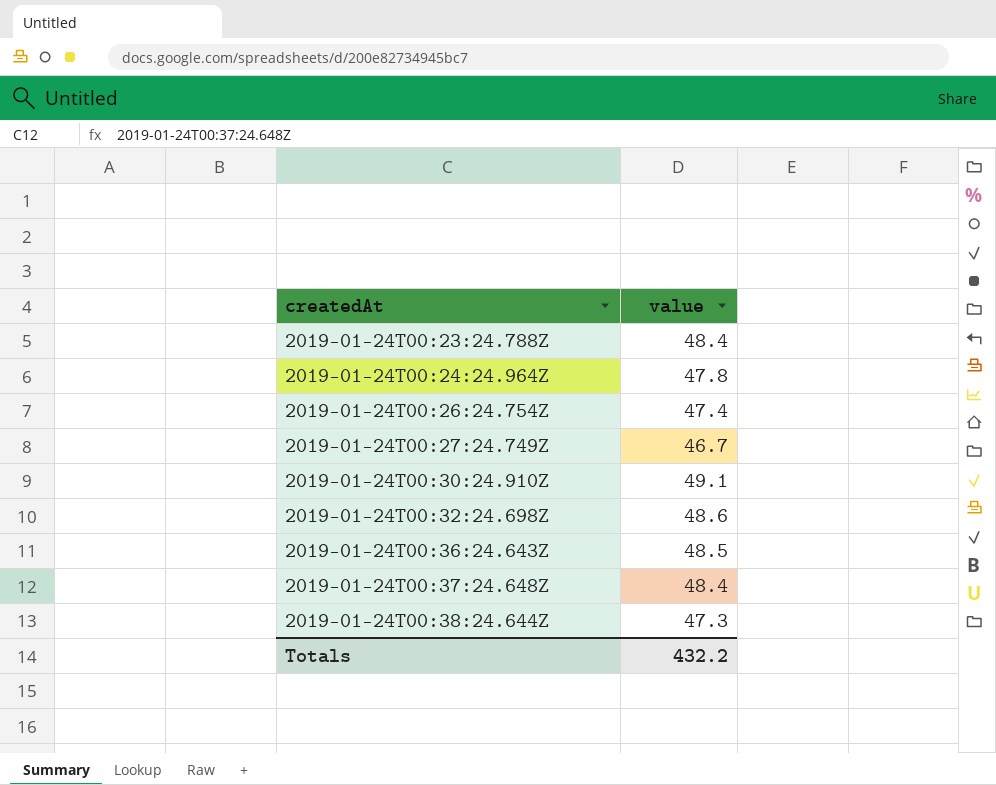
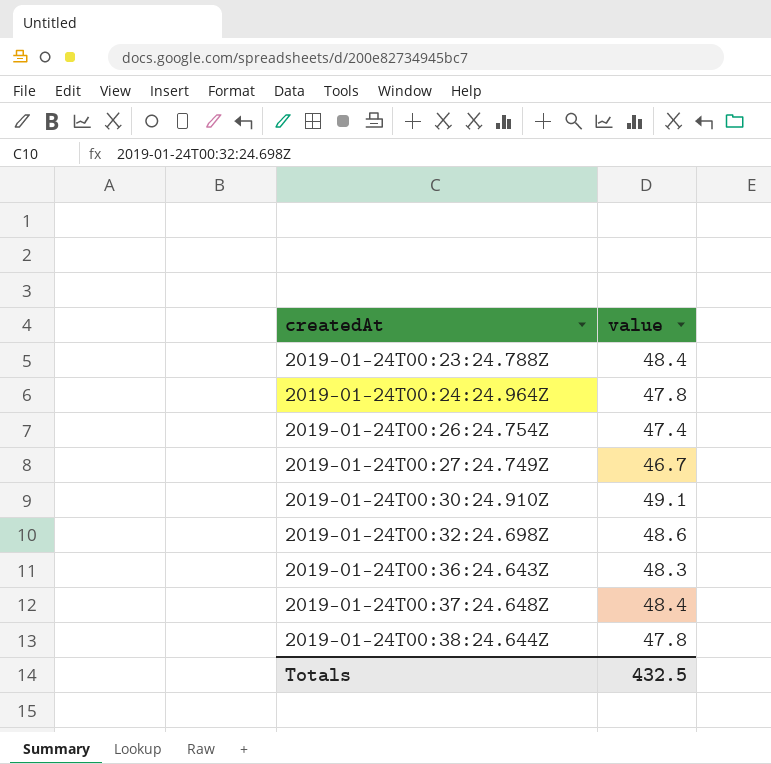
2019-01-24T00:36:24.643Z | value: 48.5 -> 48.3
2019-01-24T00:38:24.644Z | value: 47.3 -> 47.8
Totals | value: 432.2 -> 432.5

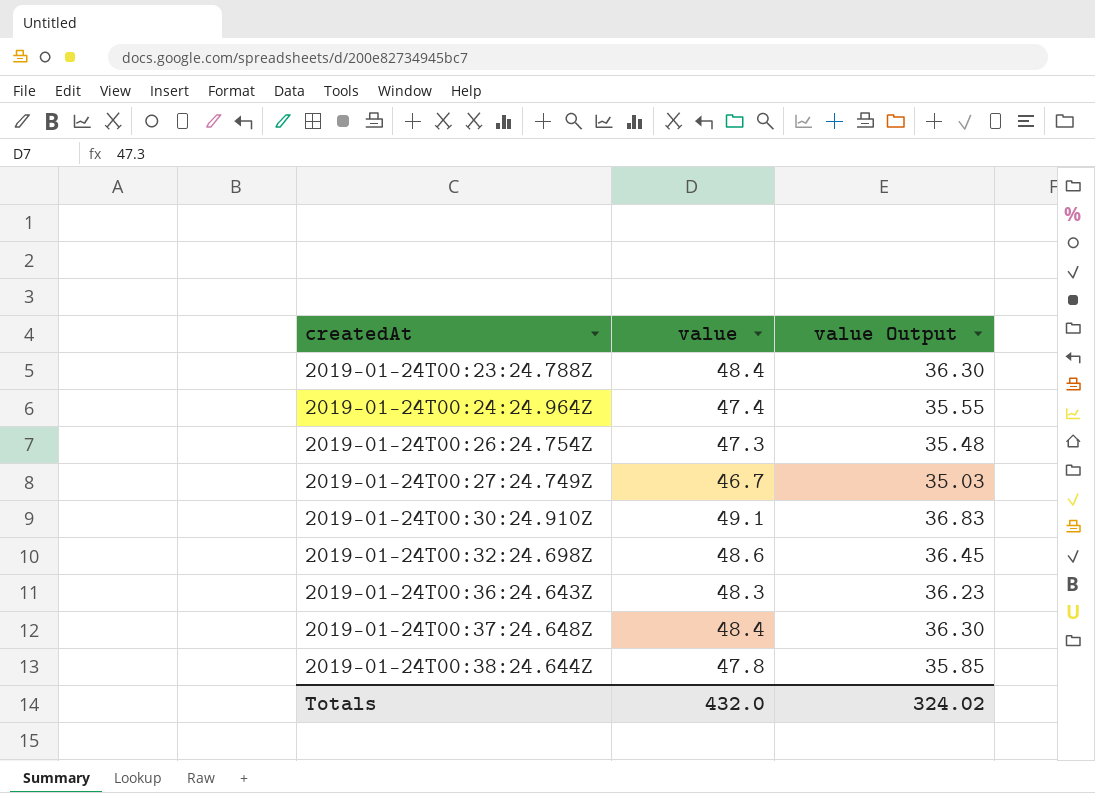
column value Output | formula: none -> [value] * 0.75
2019-01-24T00:24:24.964Z | value: 47.8 -> 47.4
2019-01-24T00:26:24.754Z | value: 47.4 -> 47.3
Totals | value: 432.5 -> 432.0

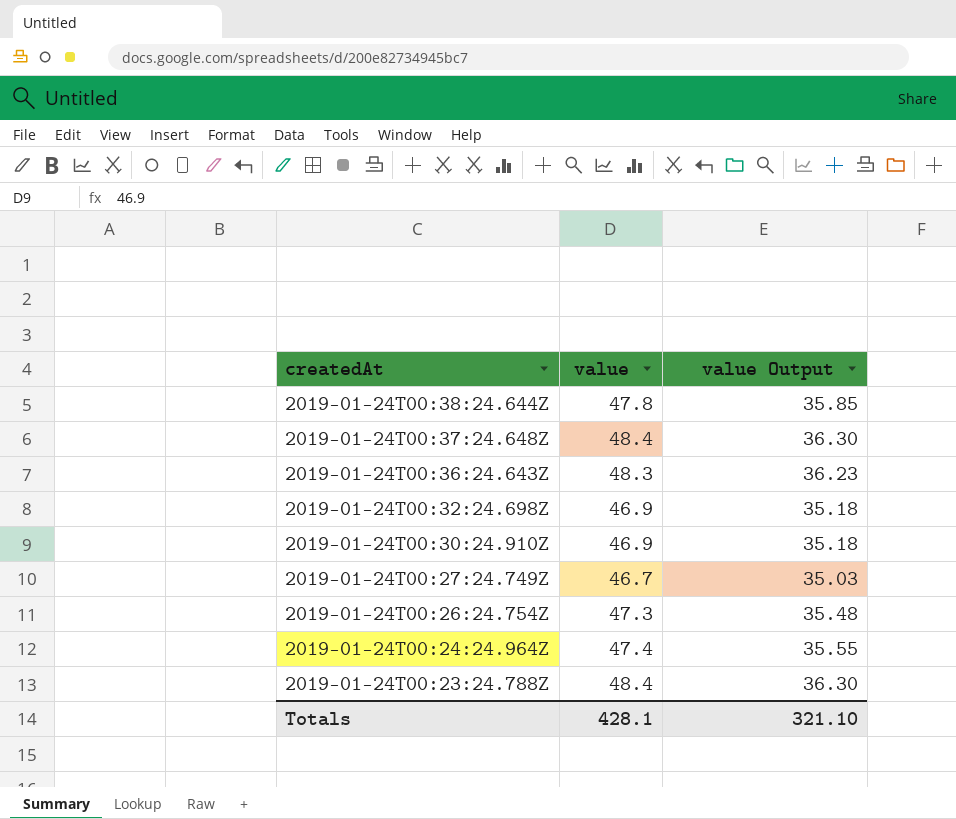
row order: createdAt ascending -> createdAt descending
2019-01-24T00:32:24.698Z | value: 48.6 -> 46.9
2019-01-24T00:32:24.698Z | value Output: 36.45 -> 35.18
2019-01-24T00:30:24.910Z | value: 49.1 -> 46.9
2019-01-24T00:30:24.910Z | value Output: 36.83 -> 35.18
Totals | value: 432.0 -> 428.1
Totals | value Output: 324.02 -> 321.10

